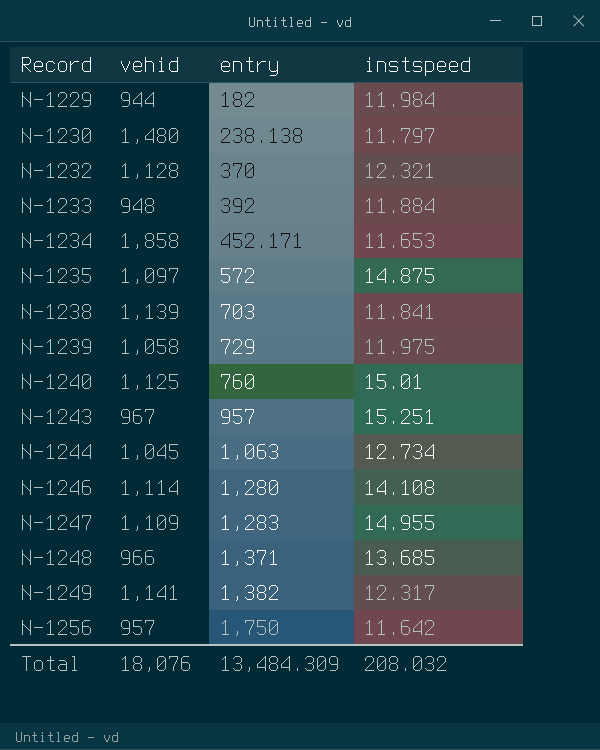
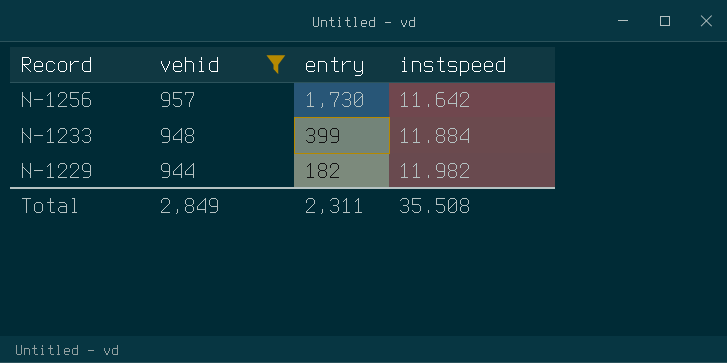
filter: none -> vehid <= 957
row order: Record ascending -> Record descending
N-1256 | entry: 1,750 -> 1,730
N-1233 | entry: 392 -> 399
N-1229 | instspeed: 11.984 -> 11.982
Total | vehid: 18,076 -> 2,849
Total | entry: 13,484.309 -> 2,311
Total | instspeed: 208.032 -> 35.508

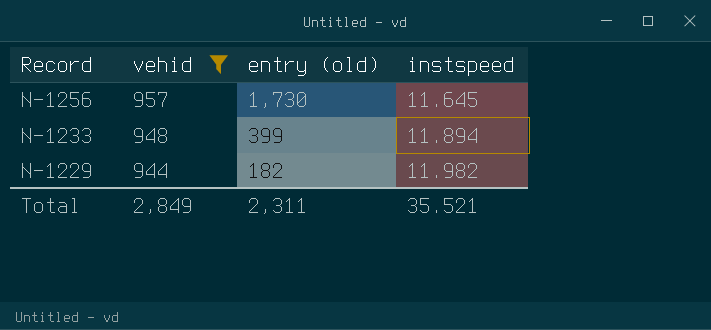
column name: entry -> entry (old)
N-1256 | instspeed: 11.642 -> 11.645
N-1233 | instspeed: 11.884 -> 11.894
Total | instspeed: 35.508 -> 35.521

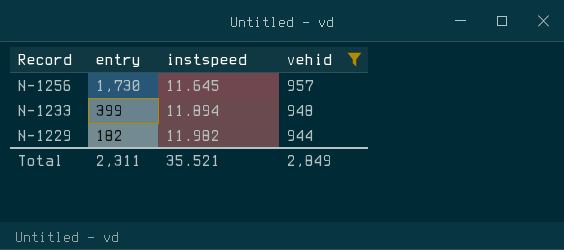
column name: entry (old) -> entry
column vehid | position: 2 -> 4

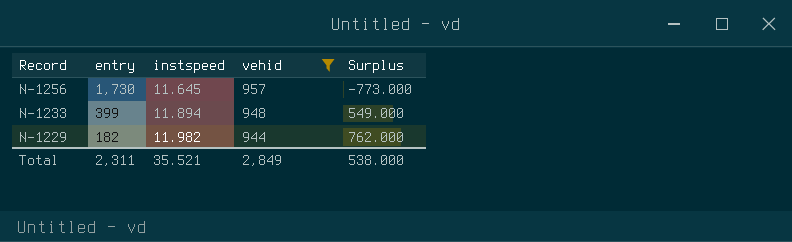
column Surplus | formula: none -> [vehid] - [entry]

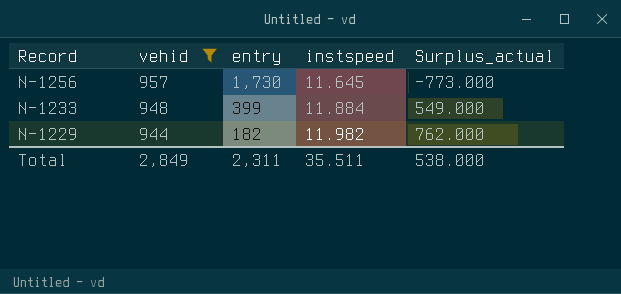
column vehid | position: 4 -> 2
column name: Surplus -> Surplus_actual
N-1233 | instspeed: 11.894 -> 11.884
Total | instspeed: 35.521 -> 35.511

